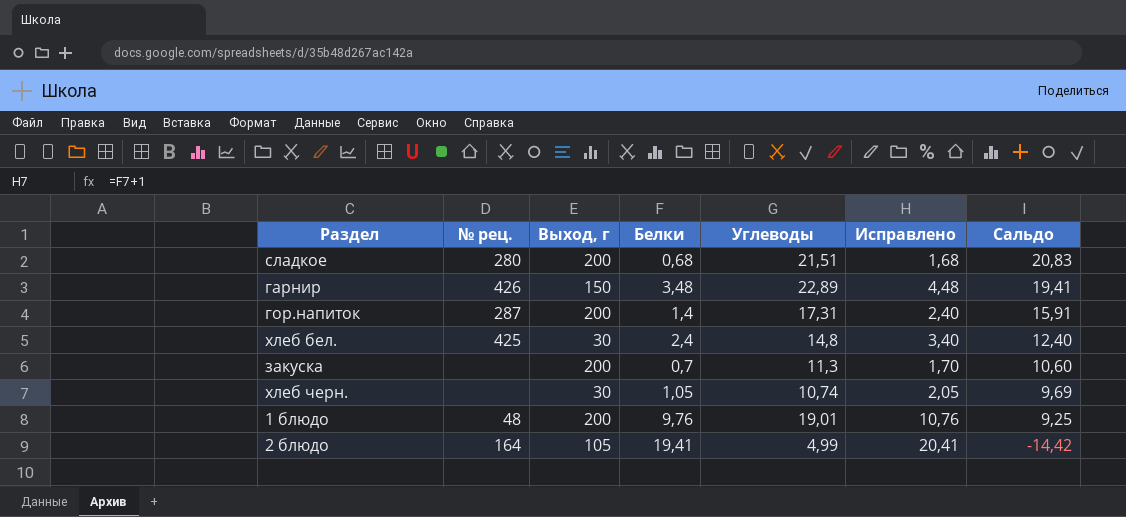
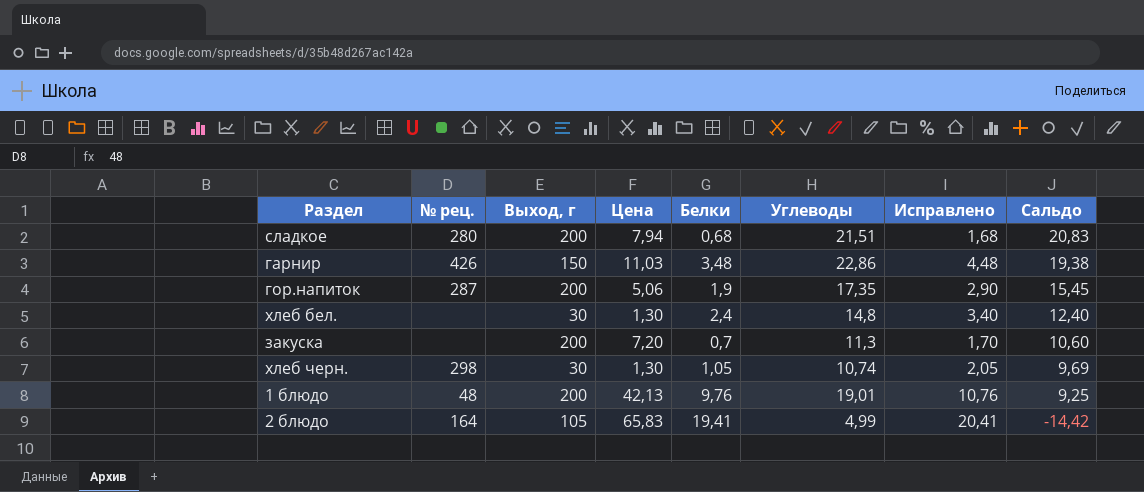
column Цена | position: none -> 4
гарнир | Углеводы: 22,89 -> 22,86
гарнир | Сальдо: 19,41 -> 19,38
гор.напиток | Белки: 1,4 -> 1,9
гор.напиток | Углеводы: 17,31 -> 17,35
гор.напиток | Исправлено: 2,40 -> 2,90
гор.напиток | Сальдо: 15,91 -> 15,45
хлеб бел. | № рец.: 425 -> none
хлеб черн. | № рец.: none -> 298

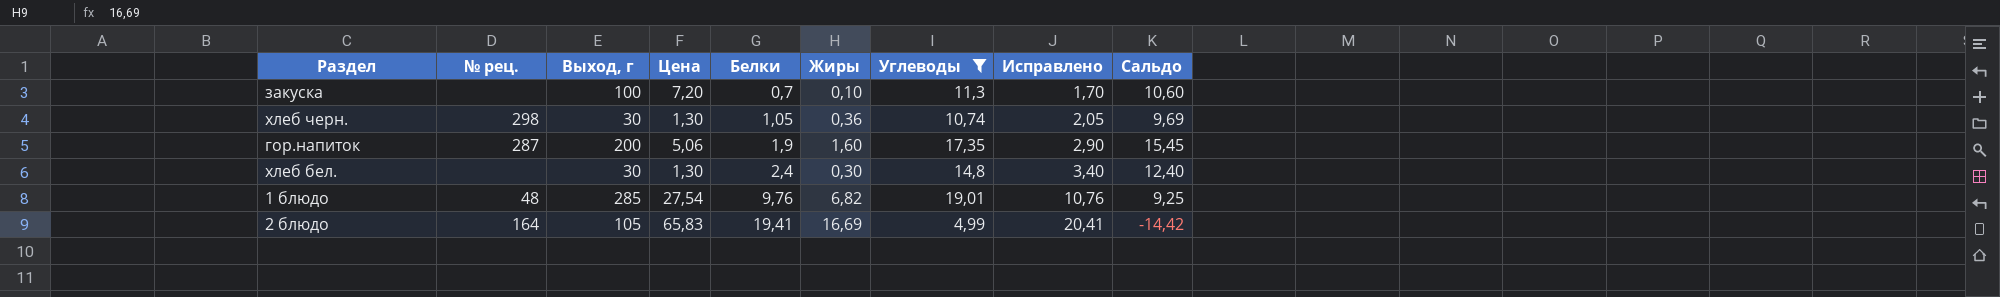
filter: none -> Углеводы <= 19,01
row order: Сальдо descending -> Белки ascending
column Жиры | position: none -> 6
закуска | Выход, г: 200 -> 100
1 блюдо | Выход, г: 200 -> 285
1 блюдо | Цена: 42,13 -> 27,54

